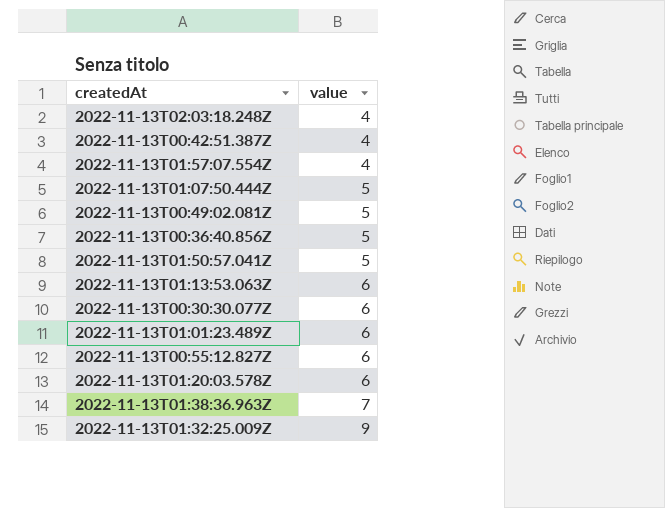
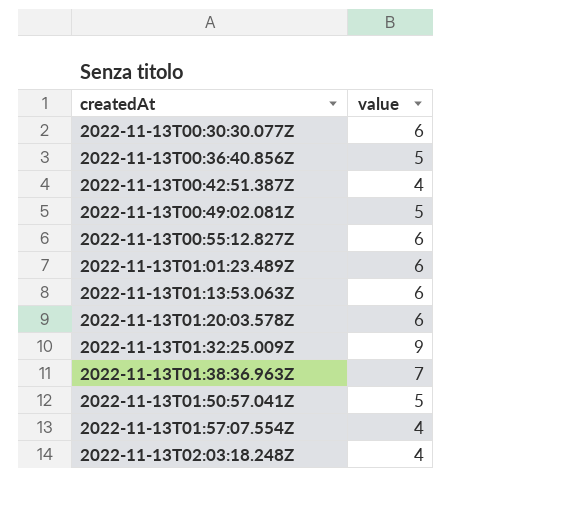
row order: value ascending -> createdAt ascending
row 2022-11-13T01:07:50.444Z: 5 -> none

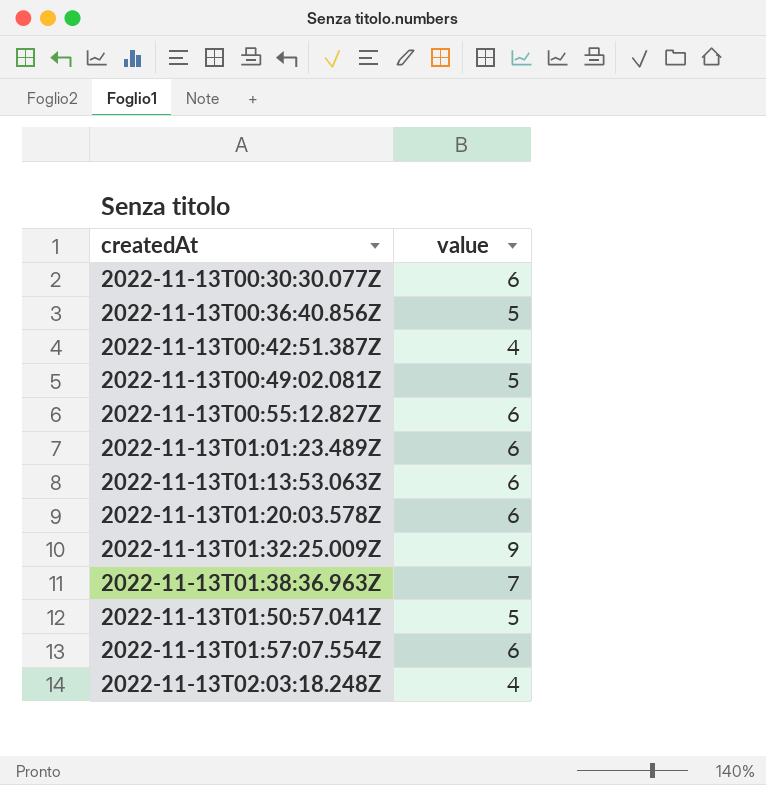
2022-11-13T01:57:07.554Z | value: 4 -> 6

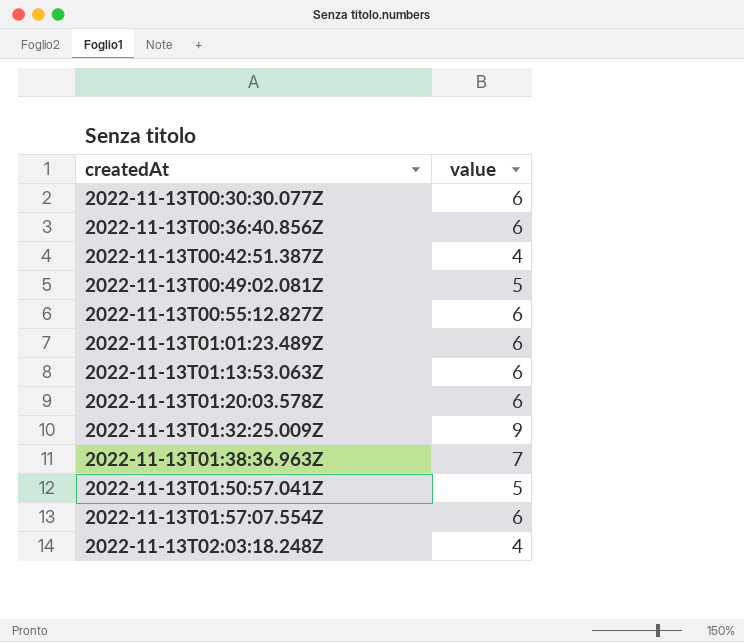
2022-11-13T00:36:40.856Z | value: 5 -> 6

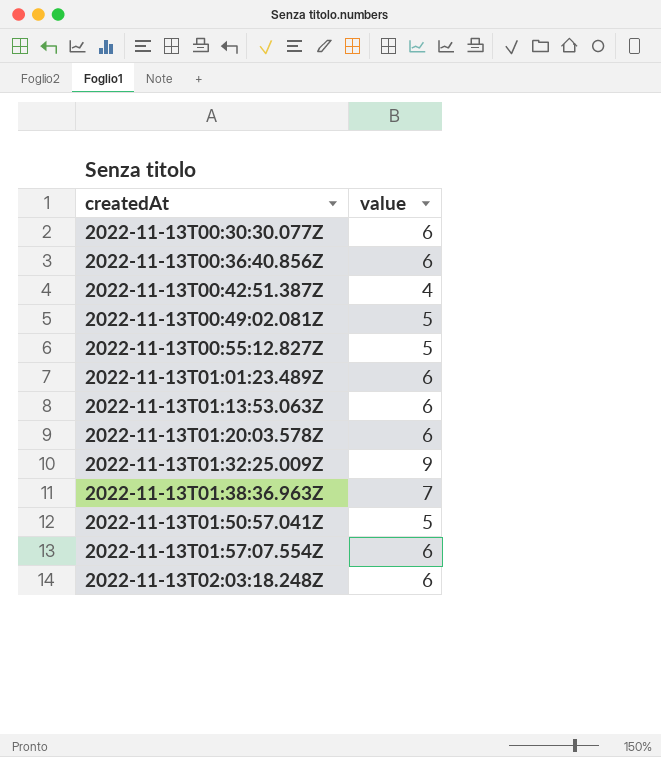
2022-11-13T00:55:12.827Z | value: 6 -> 5
2022-11-13T02:03:18.248Z | value: 4 -> 6

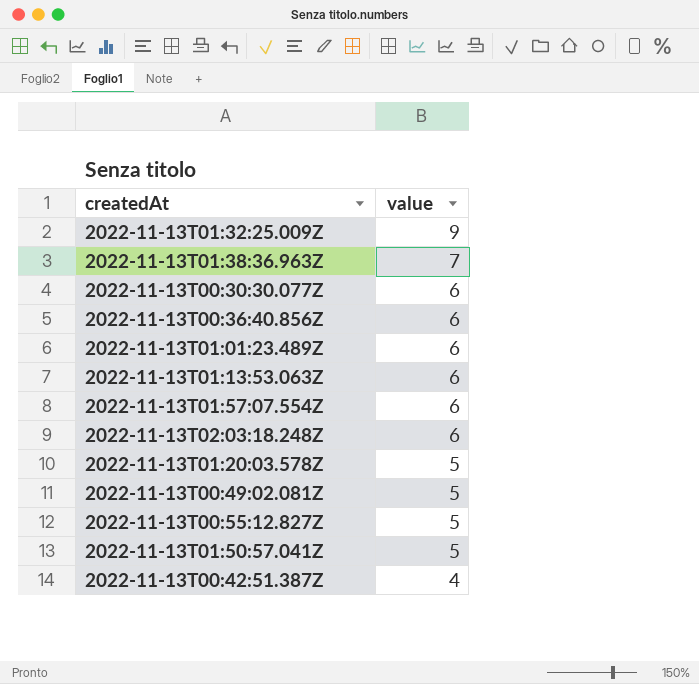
row order: createdAt ascending -> value descending
2022-11-13T01:20:03.578Z | value: 6 -> 5

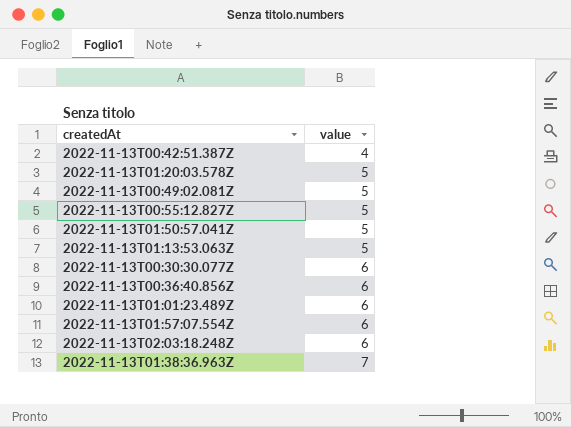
row order: value descending -> value ascending
row 2022-11-13T01:32:25.009Z: 9 -> none
2022-11-13T01:13:53.063Z | value: 6 -> 5

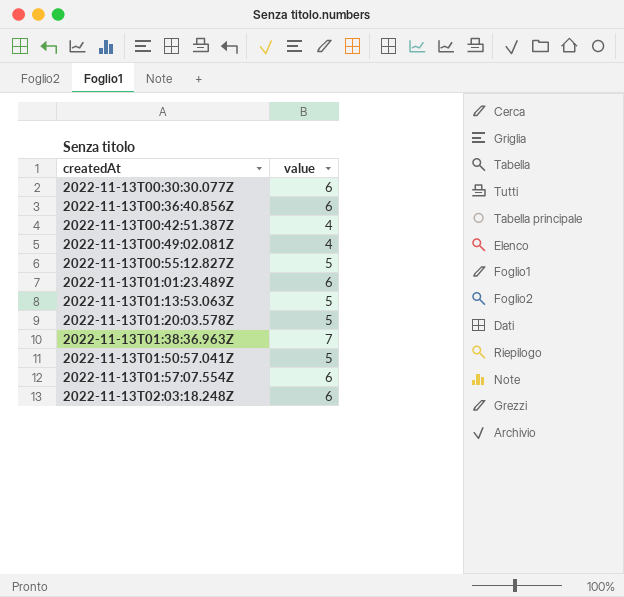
row order: value ascending -> createdAt ascending
2022-11-13T00:49:02.081Z | value: 5 -> 4

